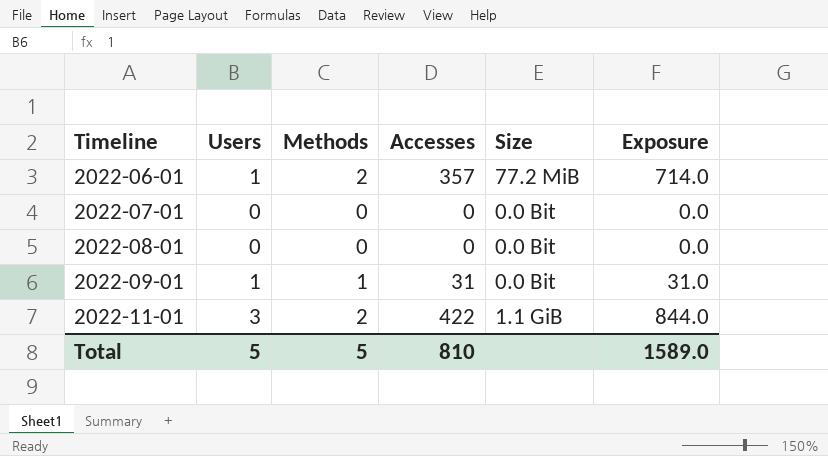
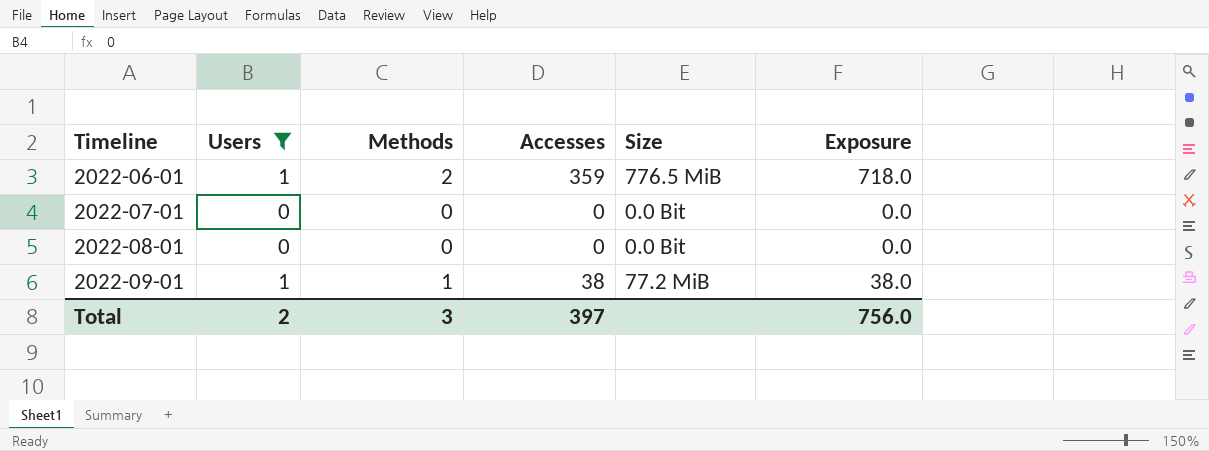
filter: none -> Users != 3
2022-06-01 | Accesses: 357 -> 359
2022-06-01 | Size: 77.2 MiB -> 776.5 MiB
2022-06-01 | Exposure: 714.0 -> 718.0
2022-09-01 | Accesses: 31 -> 38
2022-09-01 | Size: 0.0 Bit -> 77.2 MiB
2022-09-01 | Exposure: 31.0 -> 38.0
Total | Users: 5 -> 2
Total | Methods: 5 -> 3
Total | Accesses: 810 -> 397
Total | Exposure: 1589.0 -> 756.0

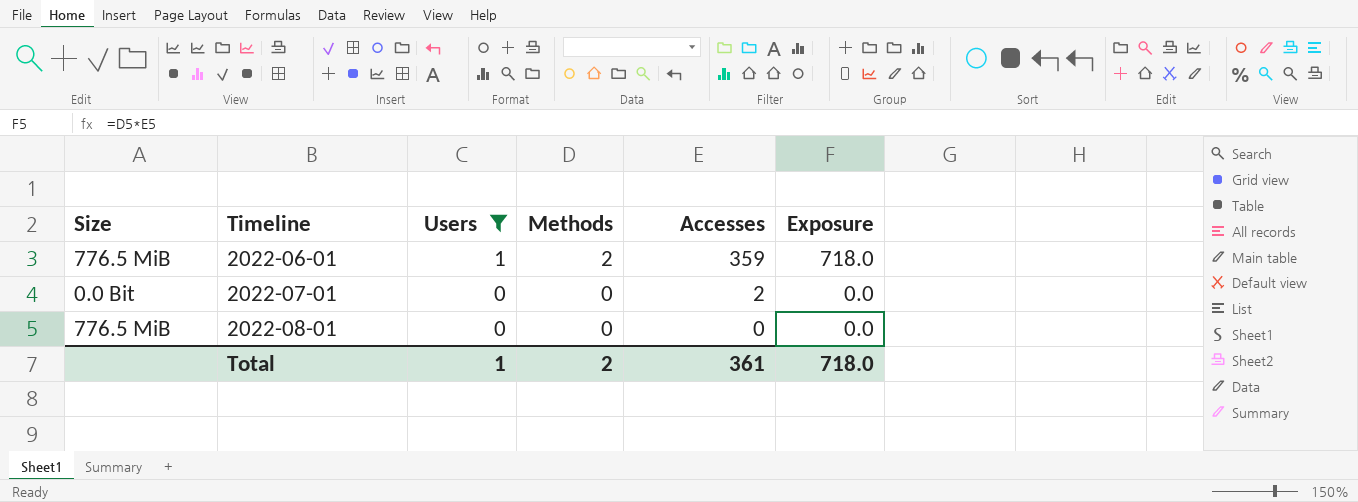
column Size | position: 5 -> 1
row 2022-09-01: 1 | 1 | 38 | 77.2 MiB | 38.0 -> none
2022-07-01 | Accesses: 0 -> 2
2022-08-01 | Size: 0.0 Bit -> 776.5 MiB
Total | Users: 2 -> 1
Total | Methods: 3 -> 2
Total | Accesses: 397 -> 361
Total | Exposure: 756.0 -> 718.0

